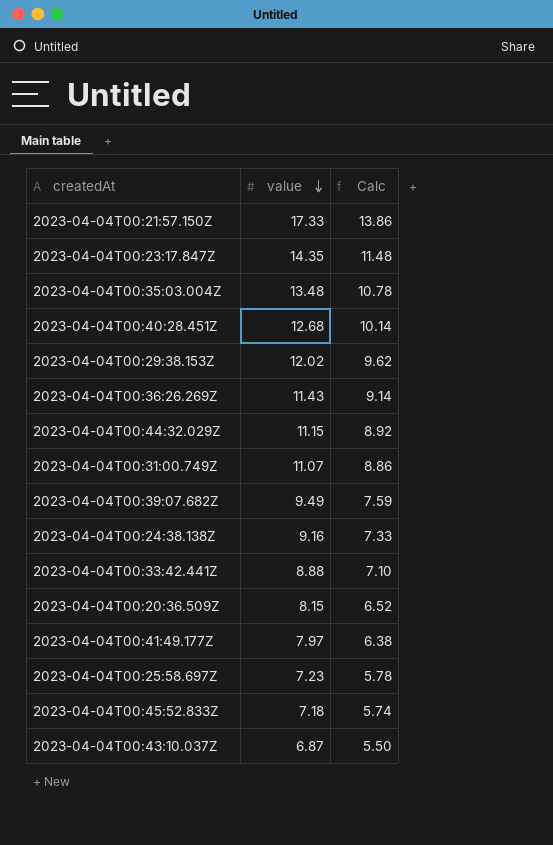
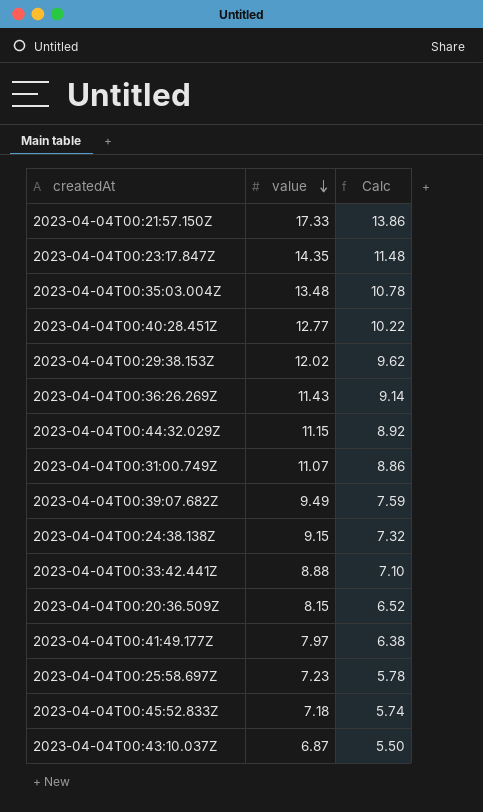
2023-04-04T00:40:28.451Z | value: 12.68 -> 12.77
2023-04-04T00:40:28.451Z | Calc: 10.14 -> 10.22
2023-04-04T00:24:38.138Z | value: 9.16 -> 9.15
2023-04-04T00:24:38.138Z | Calc: 7.33 -> 7.32

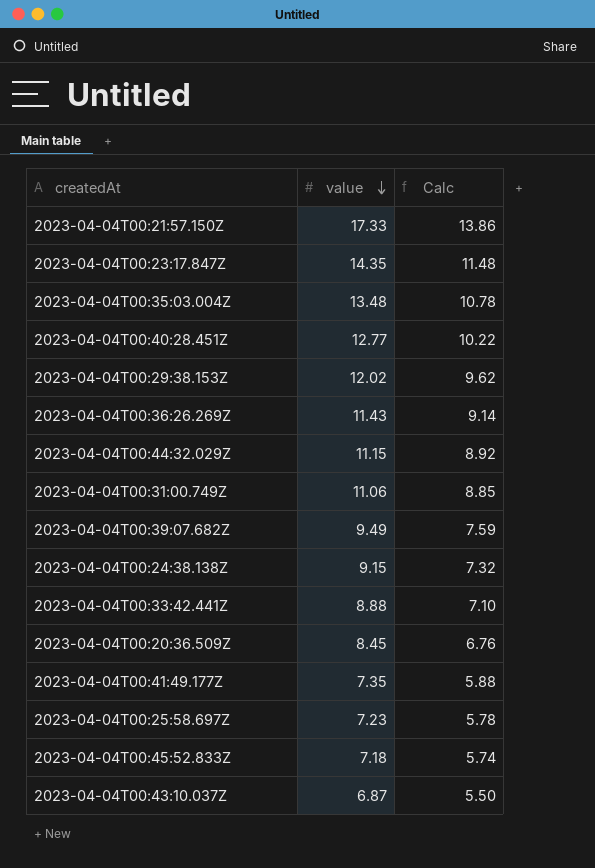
2023-04-04T00:31:00.749Z | value: 11.07 -> 11.06
2023-04-04T00:31:00.749Z | Calc: 8.86 -> 8.85
2023-04-04T00:20:36.509Z | value: 8.15 -> 8.45
2023-04-04T00:20:36.509Z | Calc: 6.52 -> 6.76
2023-04-04T00:41:49.177Z | value: 7.97 -> 7.35
2023-04-04T00:41:49.177Z | Calc: 6.38 -> 5.88

